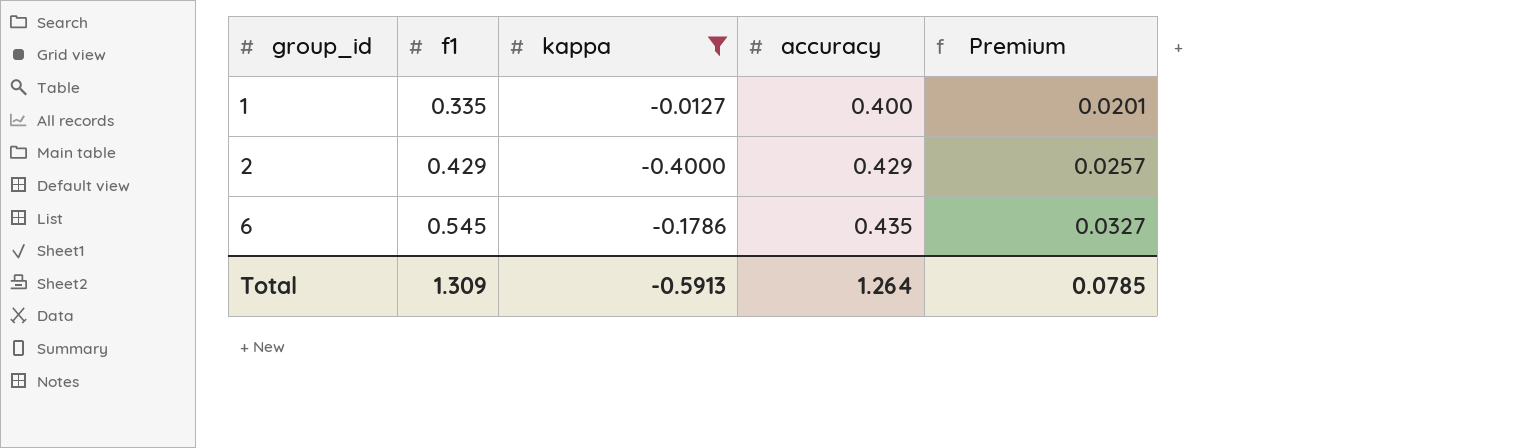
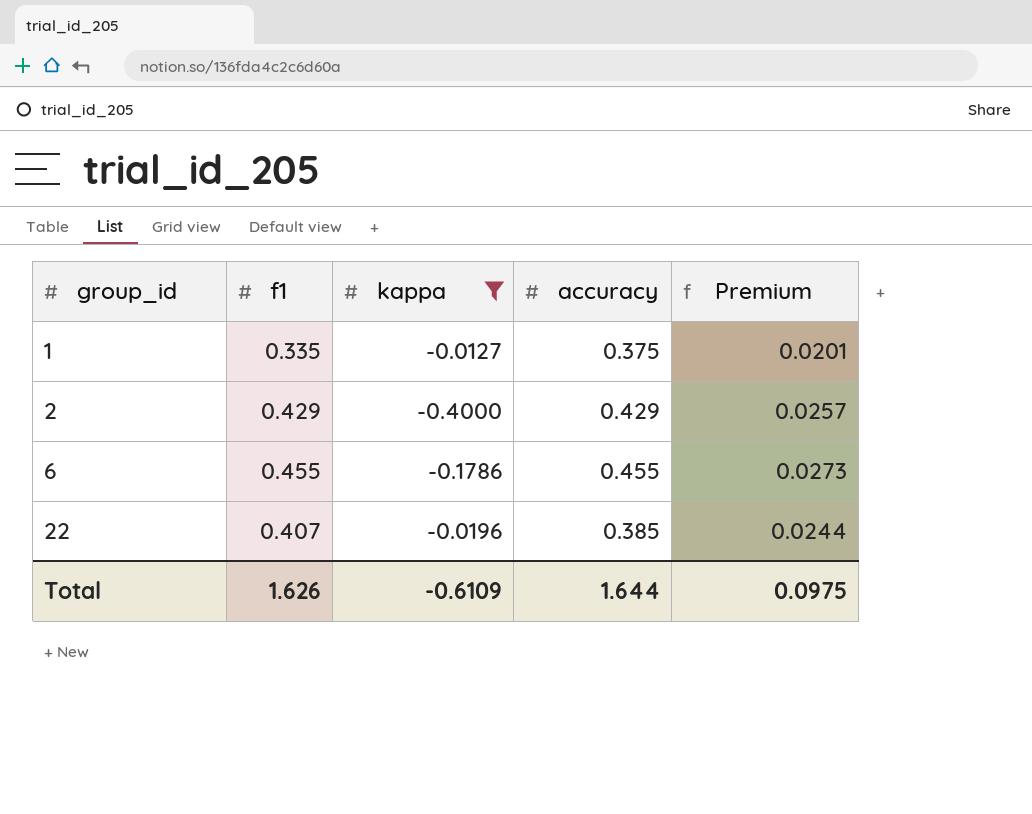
1 | accuracy: 0.400 -> 0.375
6 | f1: 0.545 -> 0.455
6 | accuracy: 0.435 -> 0.455
6 | Premium: 0.0327 -> 0.0273
row 22: none -> 0.407 | -0.0196 | 0.385 | 0.0244
Total | f1: 1.309 -> 1.626
Total | kappa: -0.5913 -> -0.6109
Total | accuracy: 1.264 -> 1.644
Total | Premium: 0.0785 -> 0.0975

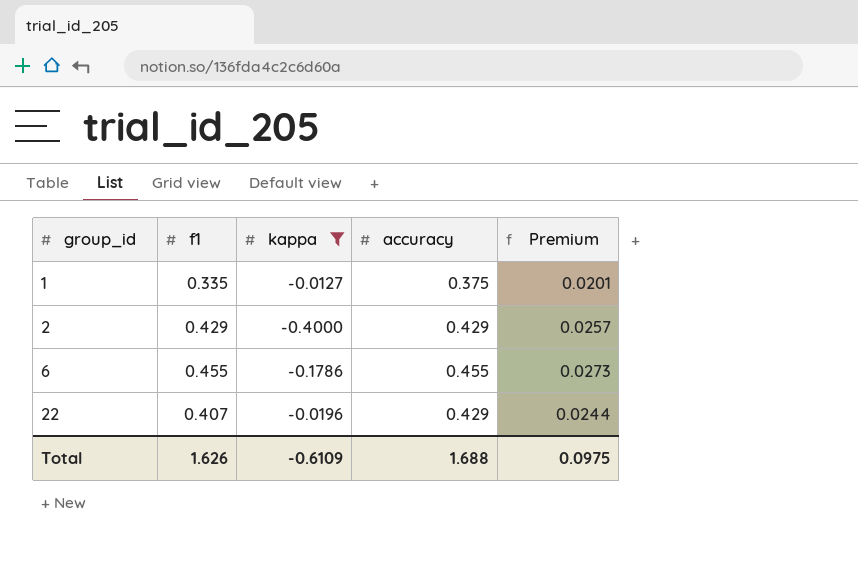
22 | accuracy: 0.385 -> 0.429
Total | accuracy: 1.644 -> 1.688

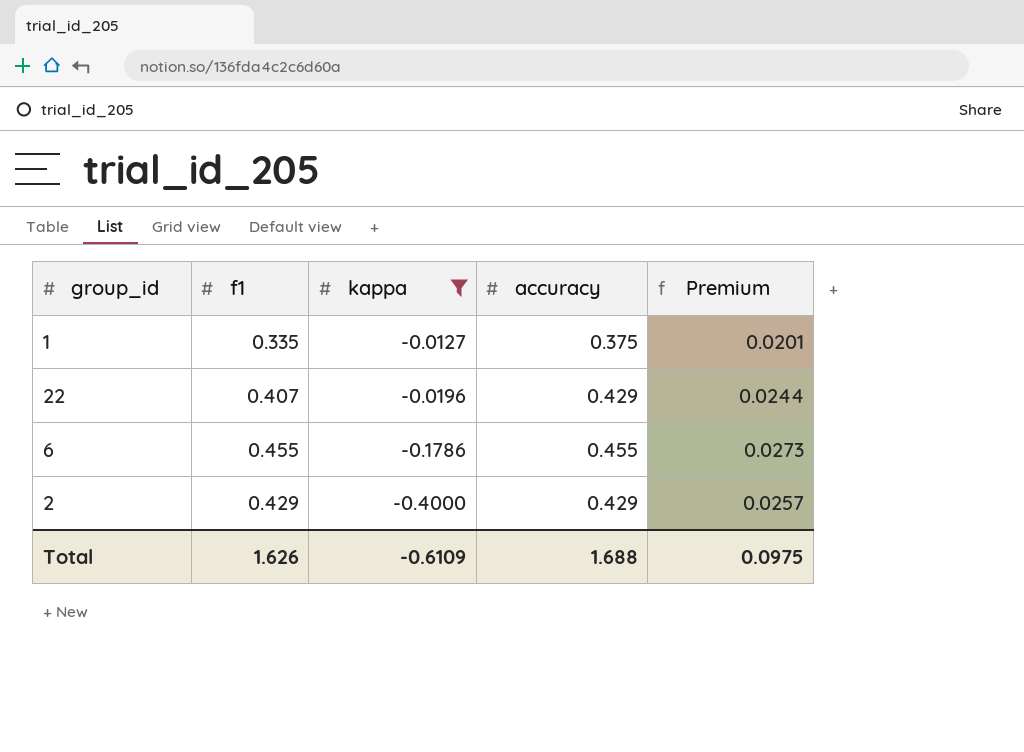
row order: group_id ascending -> kappa descending

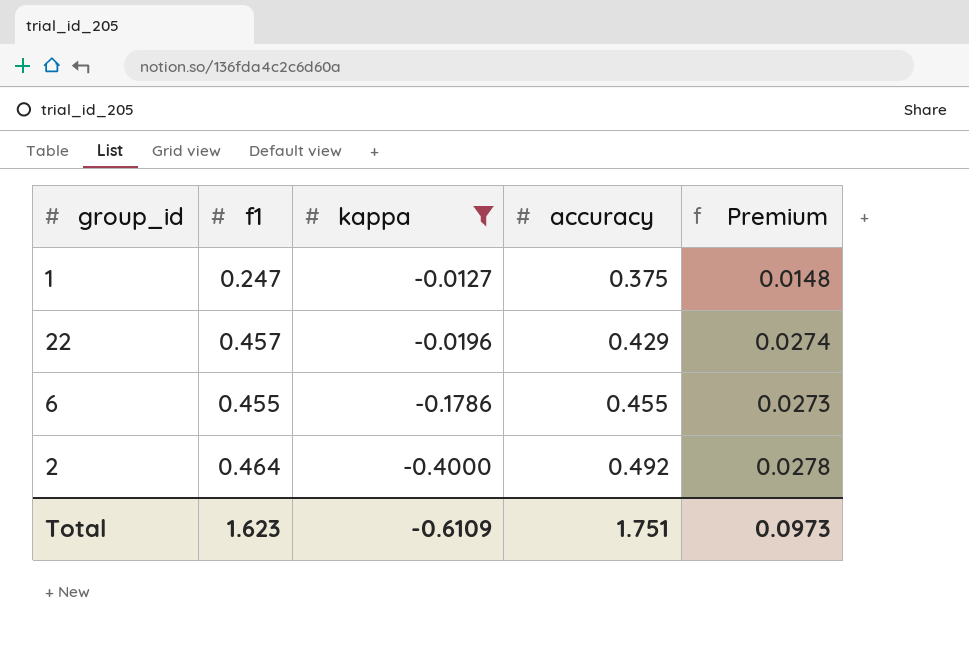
1 | f1: 0.335 -> 0.247
1 | Premium: 0.0201 -> 0.0148
22 | f1: 0.407 -> 0.457
22 | Premium: 0.0244 -> 0.0274
2 | f1: 0.429 -> 0.464
2 | accuracy: 0.429 -> 0.492
2 | Premium: 0.0257 -> 0.0278
Total | f1: 1.626 -> 1.623
Total | accuracy: 1.688 -> 1.751
Total | Premium: 0.0975 -> 0.0973

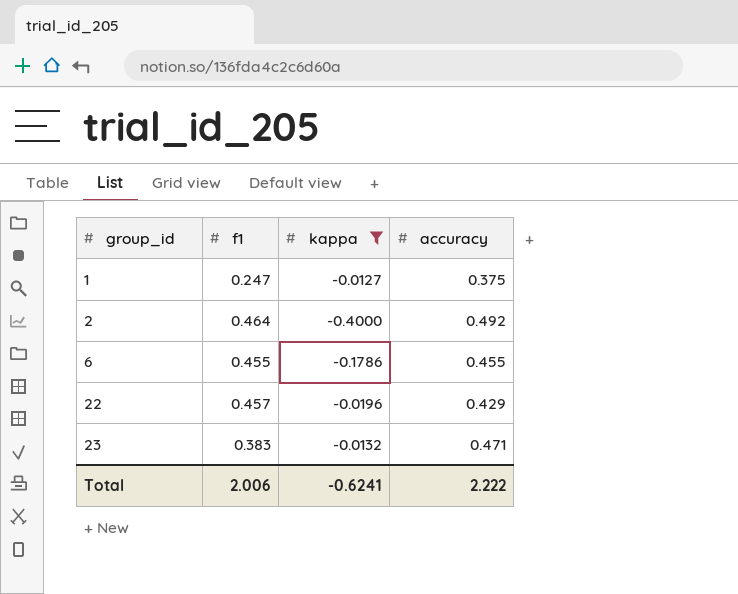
row order: kappa descending -> group_id ascending
column Premium | formula: [f1] * 0.06 -> none
row 23: none -> 0.383 | -0.0132 | 0.471
Total | f1: 1.623 -> 2.006
Total | kappa: -0.6109 -> -0.6241
Total | accuracy: 1.751 -> 2.222

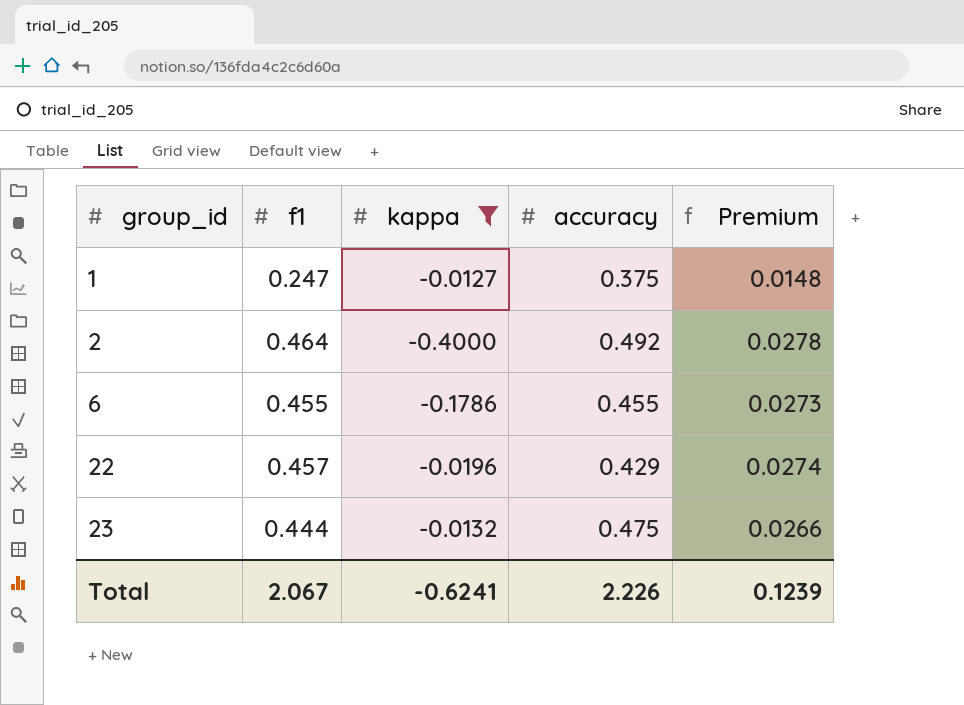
column Premium | formula: none -> [f1] * 0.06
23 | f1: 0.383 -> 0.444
23 | accuracy: 0.471 -> 0.475
Total | f1: 2.006 -> 2.067
Total | accuracy: 2.222 -> 2.226

